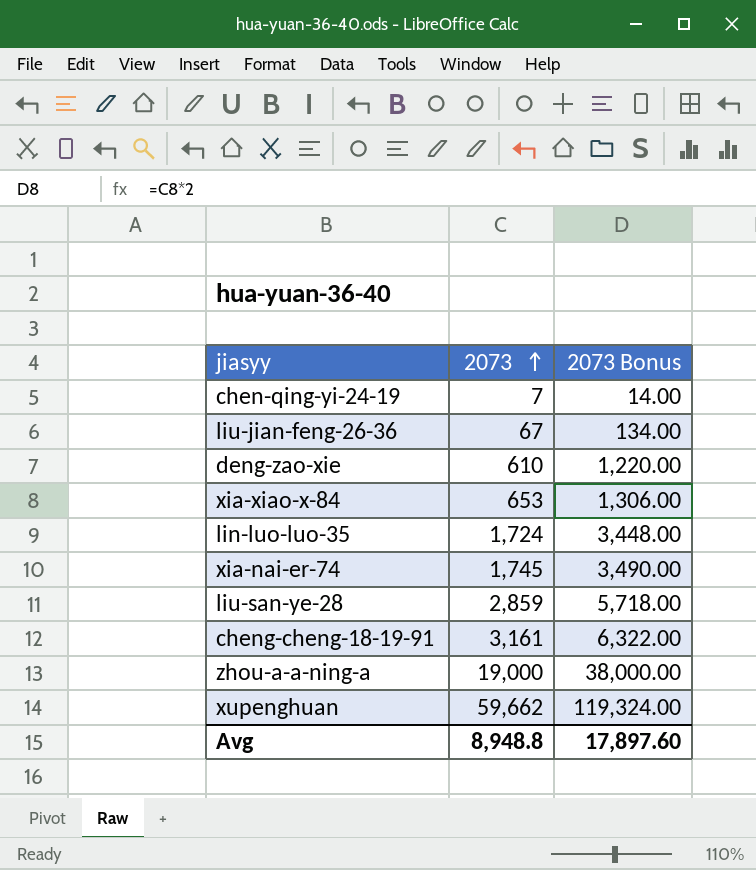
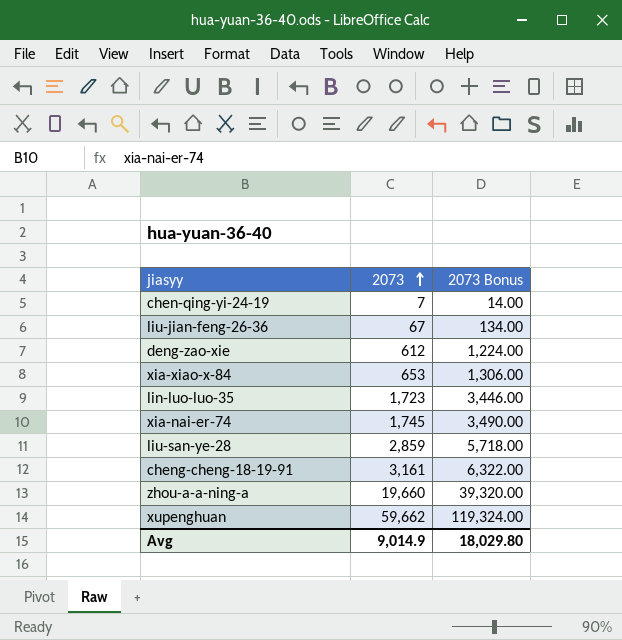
deng-zao-xie | 2073: 610 -> 612
deng-zao-xie | 2073 Bonus: 1,220.00 -> 1,224.00
lin-luo-luo-35 | 2073: 1,724 -> 1,723
lin-luo-luo-35 | 2073 Bonus: 3,448.00 -> 3,446.00
zhou-a-a-ning-a | 2073: 19,000 -> 19,660
zhou-a-a-ning-a | 2073 Bonus: 38,000.00 -> 39,320.00
Avg | 2073: 8,948.8 -> 9,014.9
Avg | 2073 Bonus: 17,897.60 -> 18,029.80

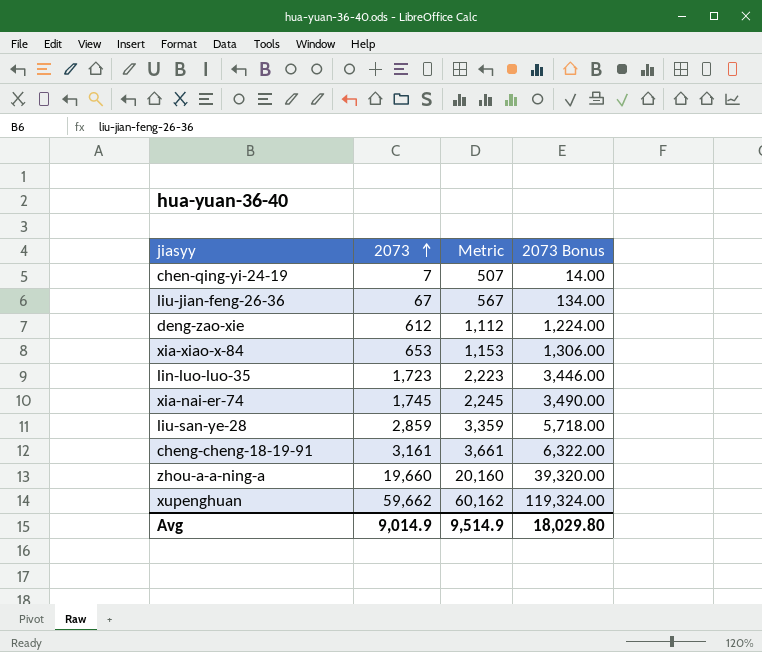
column Metric | formula: none -> [2073] + 500

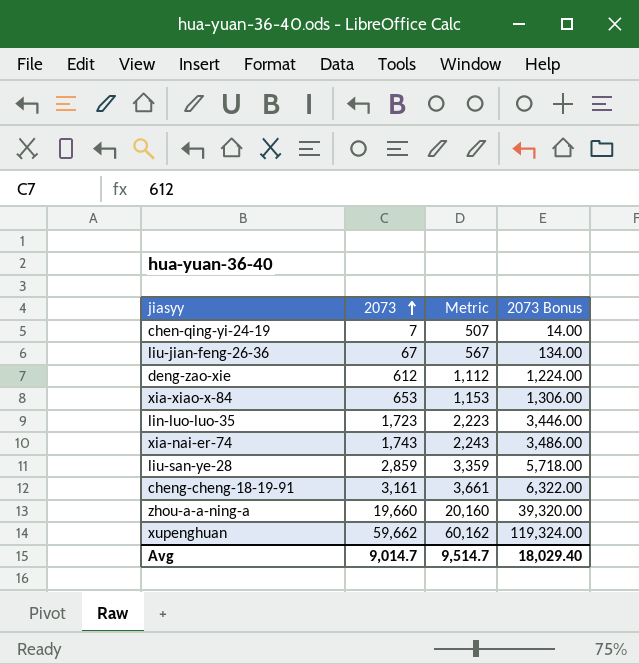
xia-nai-er-74 | 2073: 1,745 -> 1,743
xia-nai-er-74 | Metric: 2,245 -> 2,243
xia-nai-er-74 | 2073 Bonus: 3,490.00 -> 3,486.00
Avg | 2073: 9,014.9 -> 9,014.7
Avg | Metric: 9,514.9 -> 9,514.7
Avg | 2073 Bonus: 18,029.80 -> 18,029.40

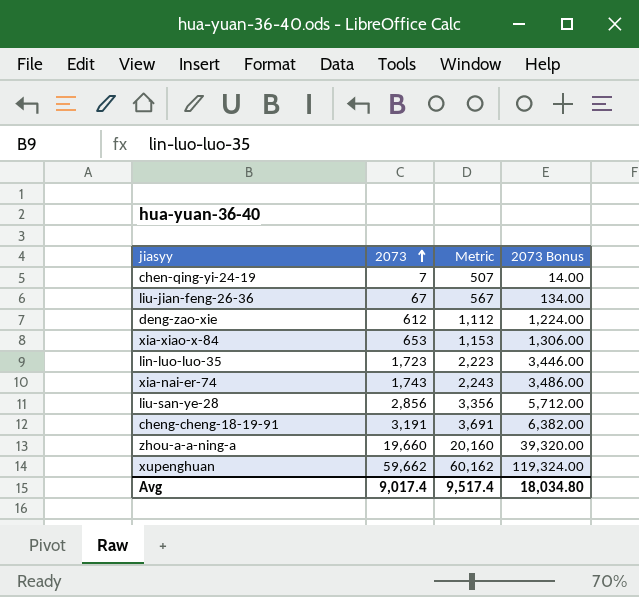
liu-san-ye-28 | 2073: 2,859 -> 2,856
liu-san-ye-28 | Metric: 3,359 -> 3,356
liu-san-ye-28 | 2073 Bonus: 5,718.00 -> 5,712.00
cheng-cheng-18-19-91 | 2073: 3,161 -> 3,191
cheng-cheng-18-19-91 | Metric: 3,661 -> 3,691
cheng-cheng-18-19-91 | 2073 Bonus: 6,322.00 -> 6,382.00
Avg | 2073: 9,014.7 -> 9,017.4
Avg | Metric: 9,514.7 -> 9,517.4
Avg | 2073 Bonus: 18,029.40 -> 18,034.80

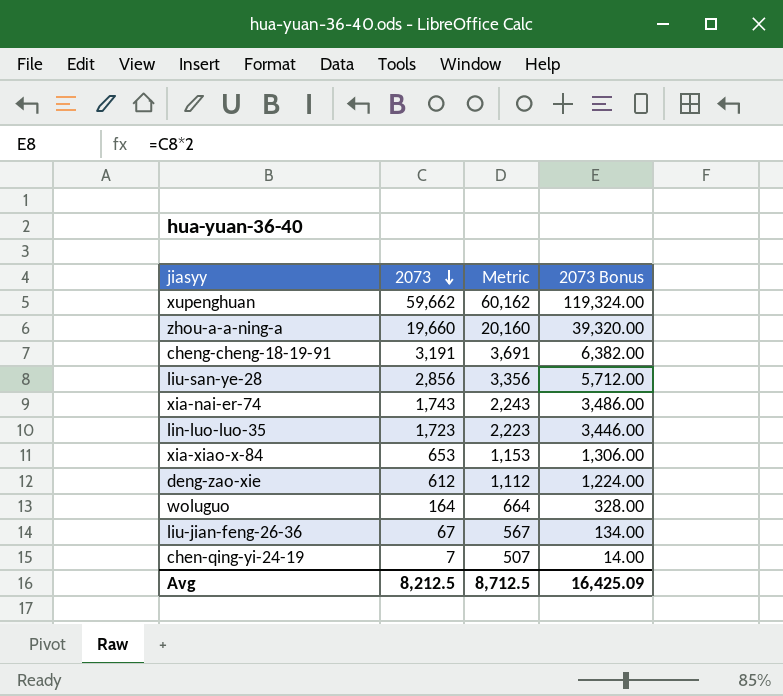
row order: 2073 ascending -> 2073 descending
row woluguo: none -> 164 | 664 | 328.00
Avg | 2073: 9,017.4 -> 8,212.5
Avg | Metric: 9,517.4 -> 8,712.5
Avg | 2073 Bonus: 18,034.80 -> 16,425.09

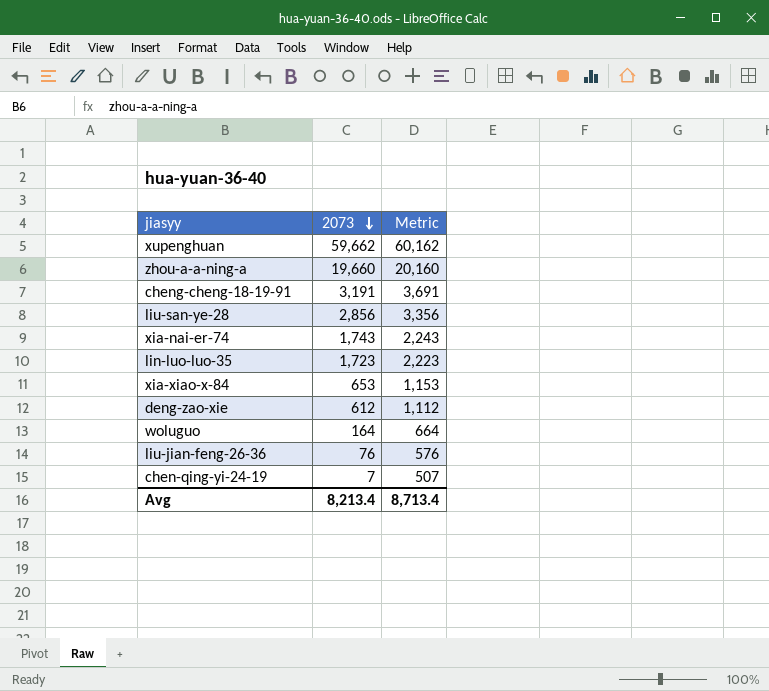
column 2073 Bonus | formula: [2073] * 2 -> none
liu-jian-feng-26-36 | 2073: 67 -> 76
liu-jian-feng-26-36 | Metric: 567 -> 576
Avg | 2073: 8,212.5 -> 8,213.4
Avg | Metric: 8,712.5 -> 8,713.4

